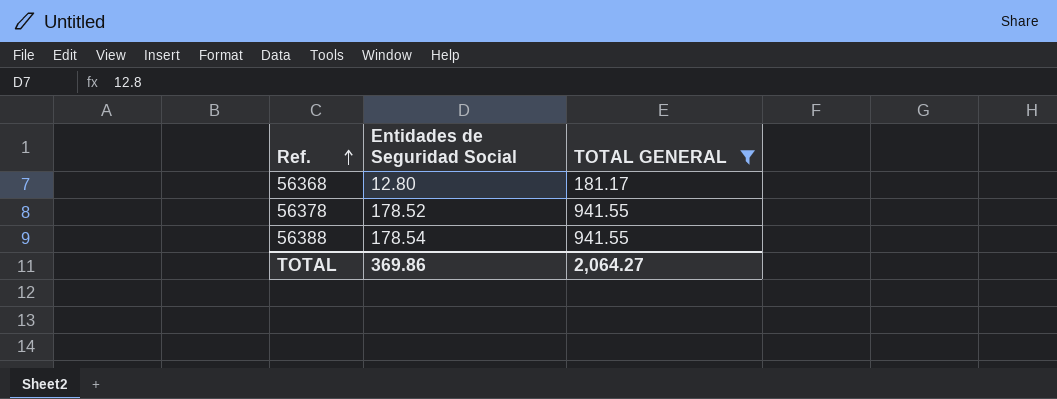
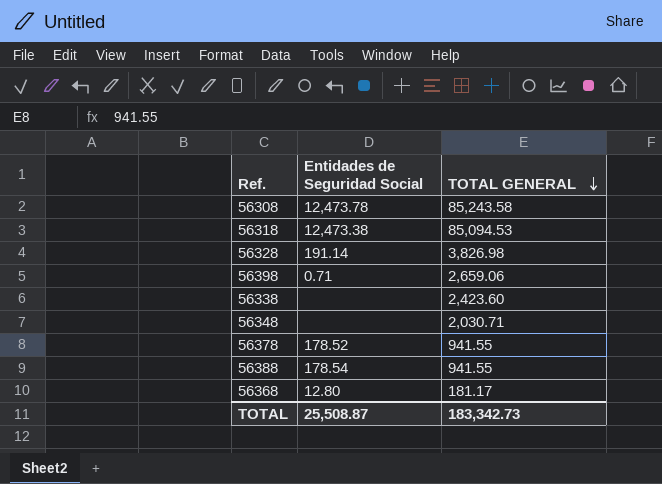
filter: TOTAL GENERAL <= 941.55 -> none
row order: Ref. ascending -> TOTAL GENERAL descending
TOTAL | Entidades de Seguridad Social: 369.86 -> 25,508.87
TOTAL | TOTAL GENERAL: 2,064.27 -> 183,342.73

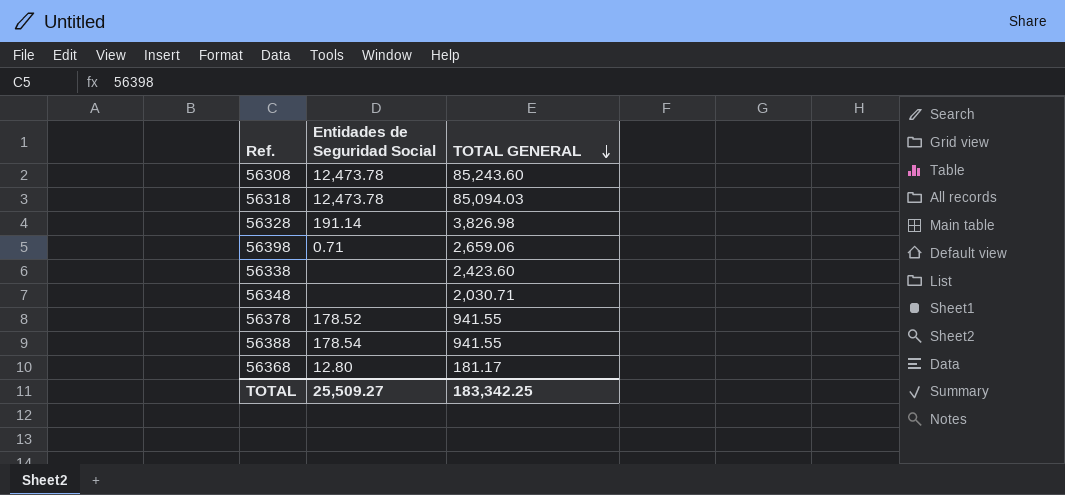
56308 | TOTAL GENERAL: 85,243.58 -> 85,243.60
56318 | Entidades de Seguridad Social: 12,473.38 -> 12,473.78
56318 | TOTAL GENERAL: 85,094.53 -> 85,094.03
TOTAL | Entidades de Seguridad Social: 25,508.87 -> 25,509.27
TOTAL | TOTAL GENERAL: 183,342.73 -> 183,342.25

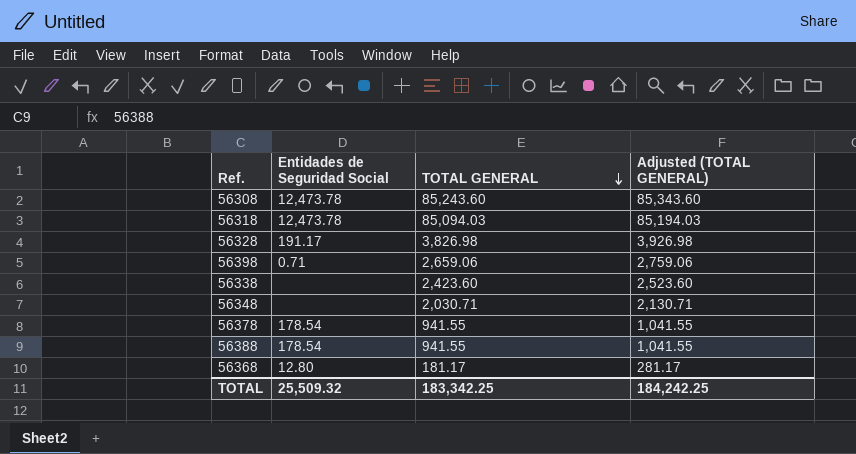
column Adjusted (TOTAL GENERAL) | formula: none -> [TOTAL GENERAL] + 100
56328 | Entidades de Seguridad Social: 191.14 -> 191.17
56378 | Entidades de Seguridad Social: 178.52 -> 178.54
TOTAL | Entidades de Seguridad Social: 25,509.27 -> 25,509.32

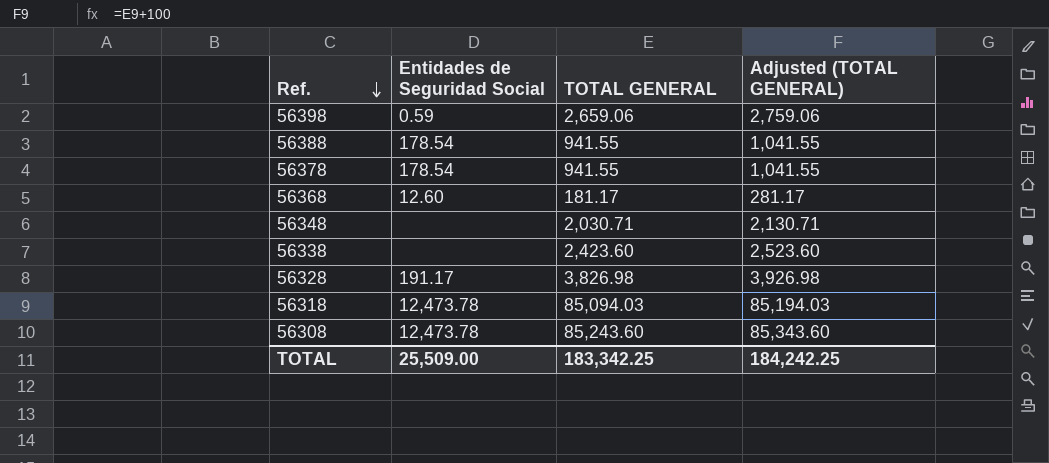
row order: TOTAL GENERAL descending -> Ref. descending
56398 | Entidades de Seguridad Social: 0.71 -> 0.59
56368 | Entidades de Seguridad Social: 12.80 -> 12.60
TOTAL | Entidades de Seguridad Social: 25,509.32 -> 25,509.00

